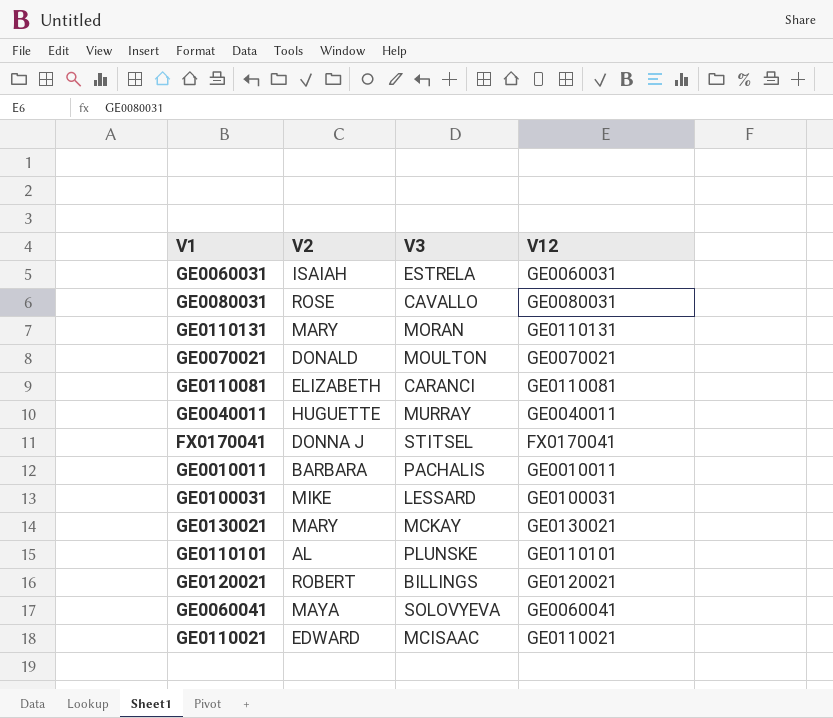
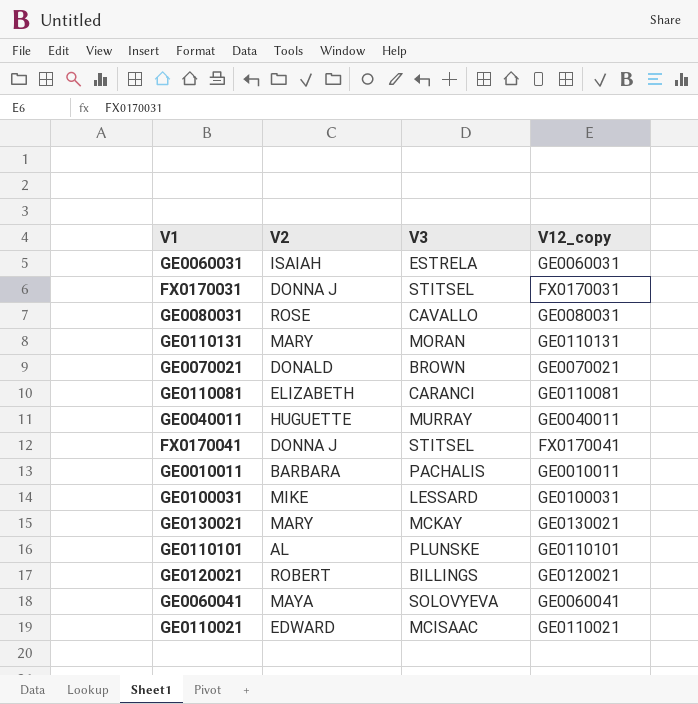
column name: V12 -> V12_copy
row FX0170031: none -> DONNA J | STITSEL | FX0170031
GE0070021 | V3: MOULTON -> BROWN

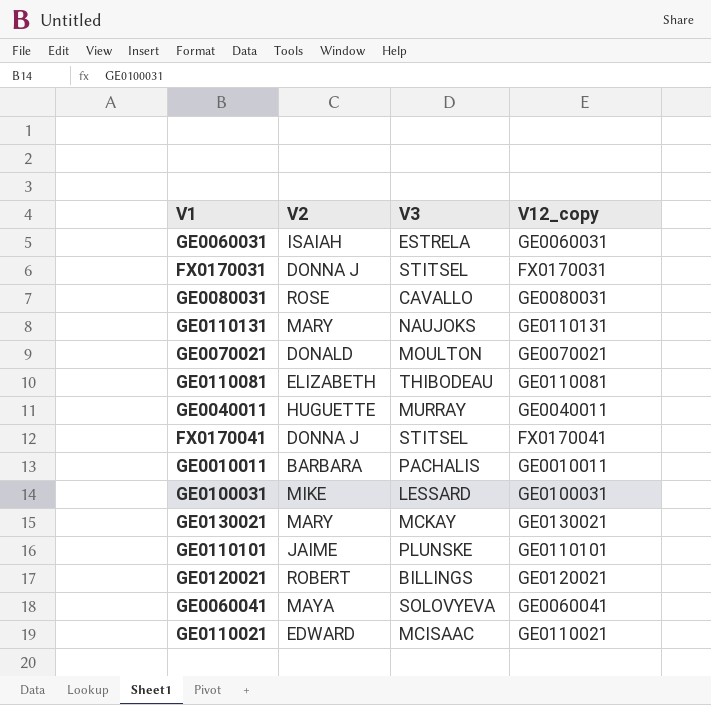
GE0110131 | V3: MORAN -> NAUJOKS
GE0070021 | V3: BROWN -> MOULTON
GE0110081 | V3: CARANCI -> THIBODEAU
GE0110101 | V2: AL -> JAIME

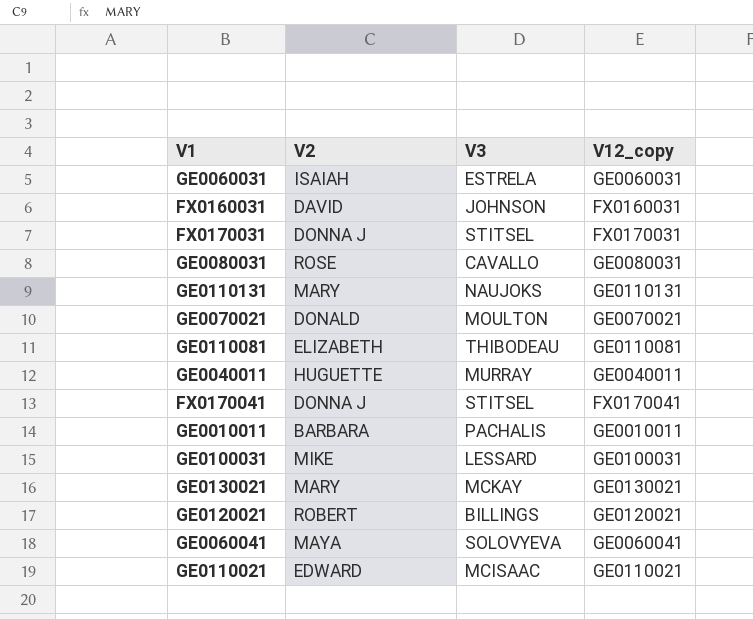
row GE0110101: JAIME | PLUNSKE | GE0110101 -> none
row FX0160031: none -> DAVID | JOHNSON | FX0160031

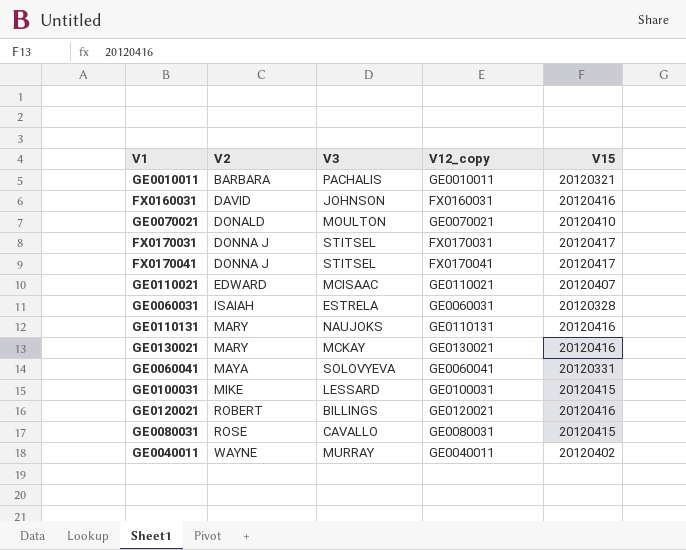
row order: none -> V2 ascending
column V15 | position: none -> 5
row GE0110081: ELIZABETH | THIBODEAU | GE0110081 -> none
GE0040011 | V2: HUGUETTE -> WAYNE

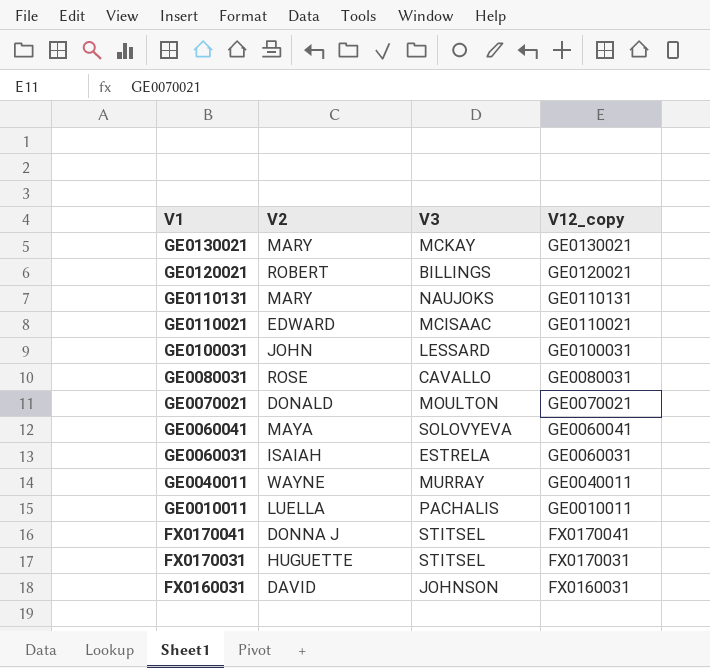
row order: V2 ascending -> V1 descending
column V15 | position: 5 -> none
GE0100031 | V2: MIKE -> JOHN
GE0010011 | V2: BARBARA -> LUELLA
FX0170031 | V2: DONNA J -> HUGUETTE

